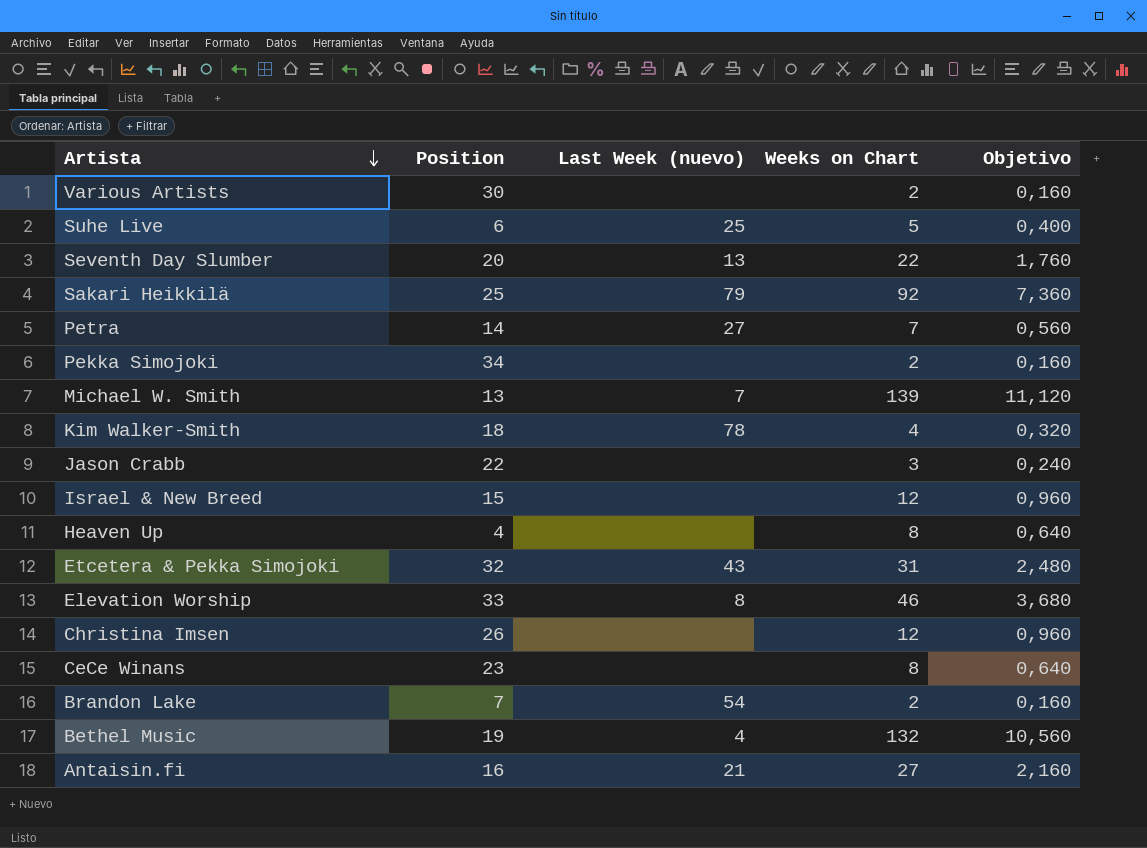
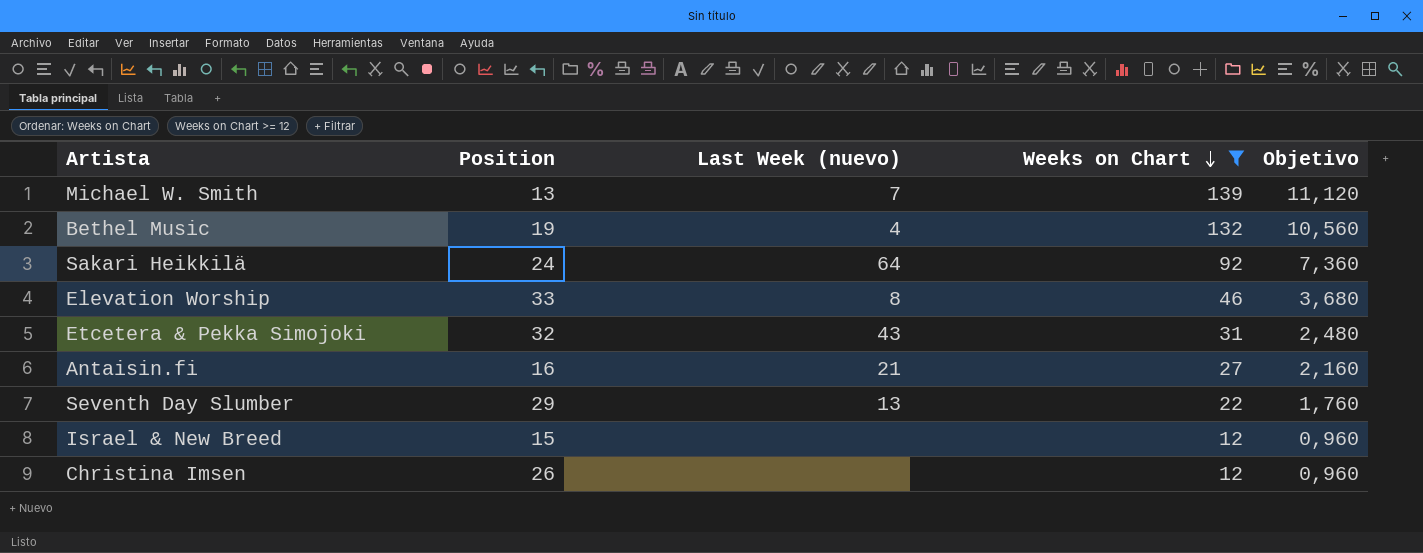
filter: none -> Weeks on Chart >= 12
row order: Artista descending -> Weeks on Chart descending
Sakari Heikkilä | Position: 25 -> 24
Sakari Heikkilä | Last Week (nuevo): 79 -> 64
Seventh Day Slumber | Position: 20 -> 29

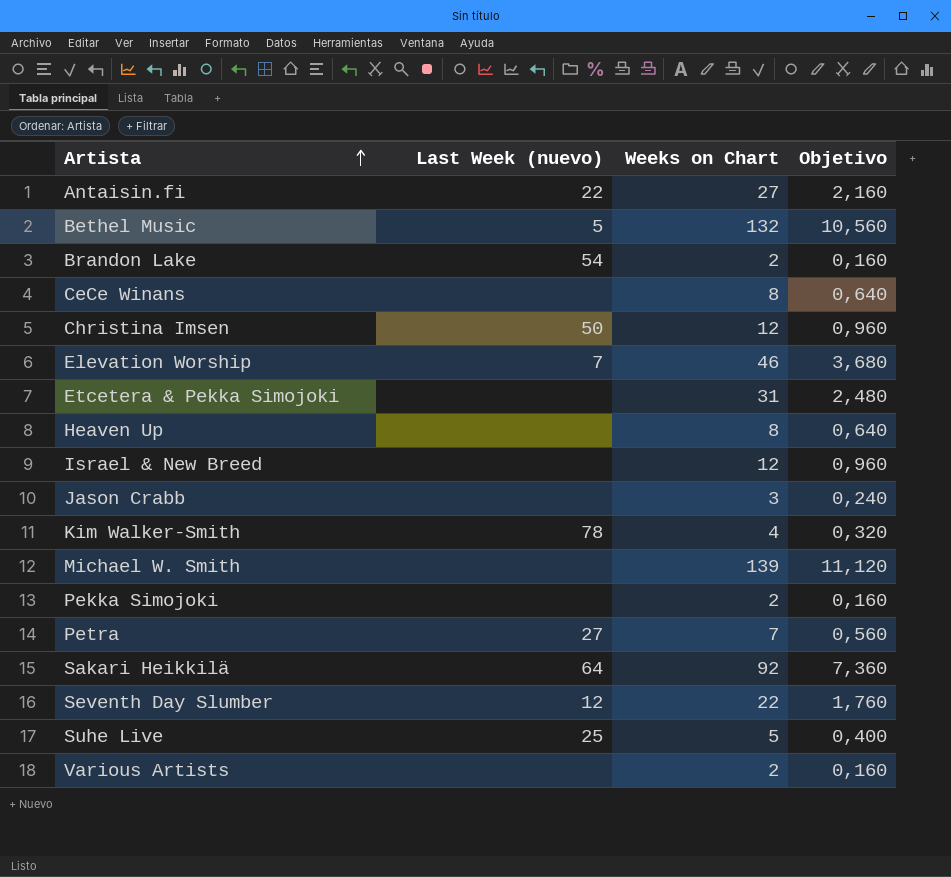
filter: Weeks on Chart >= 12 -> none
row order: Weeks on Chart descending -> Artista ascending
column Position | position: 2 -> none
Antaisin.fi | Last Week (nuevo): 21 -> 22
Bethel Music | Last Week (nuevo): 4 -> 5
Christina Imsen | Last Week (nuevo): none -> 50
Elevation Worship | Last Week (nuevo): 8 -> 7
Etcetera & Pekka Simojoki | Last Week (nuevo): 43 -> none
Michael W. Smith | Last Week (nuevo): 7 -> none
Seventh Day Slumber | Last Week (nuevo): 13 -> 12

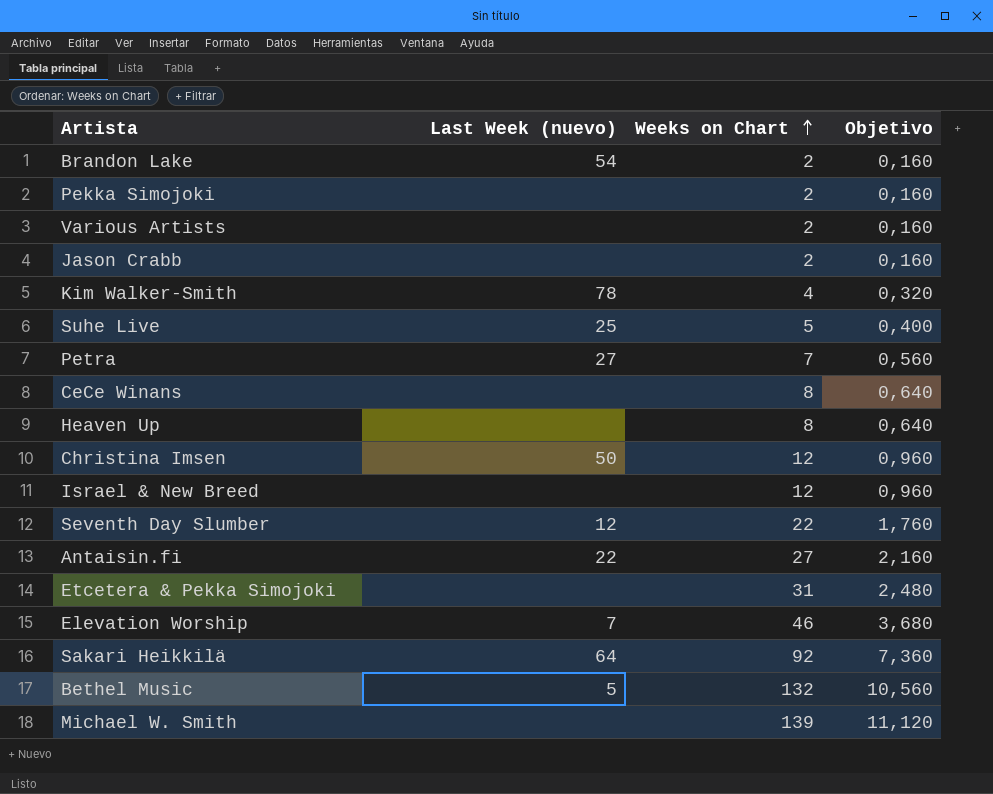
row order: Artista ascending -> Weeks on Chart ascending
Jason Crabb | Weeks on Chart: 3 -> 2
Jason Crabb | Objetivo: 0,240 -> 0,160

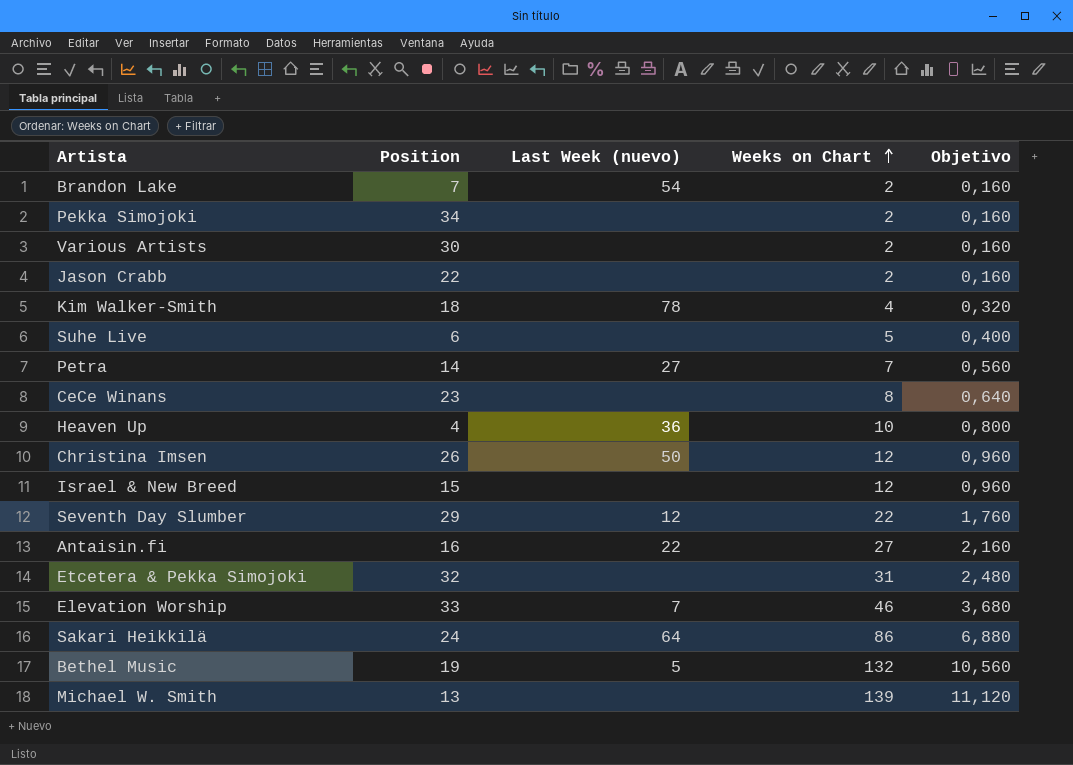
column Position | position: none -> 2
Suhe Live | Last Week (nuevo): 25 -> none
Heaven Up | Last Week (nuevo): none -> 36
Heaven Up | Weeks on Chart: 8 -> 10
Heaven Up | Objetivo: 0,640 -> 0,800
Sakari Heikkilä | Weeks on Chart: 92 -> 86
Sakari Heikkilä | Objetivo: 7,360 -> 6,880

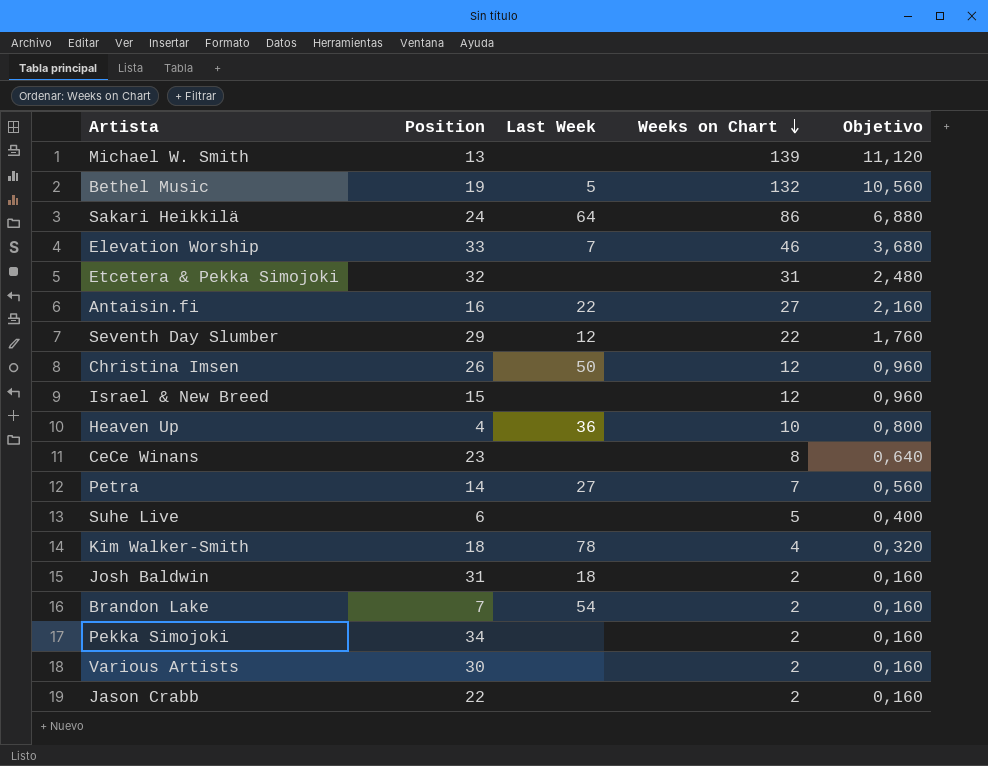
row order: Weeks on Chart ascending -> Weeks on Chart descending
column name: Last Week (nuevo) -> Last Week
row Josh Baldwin: none -> 31 | 18 | 2 | 0,160

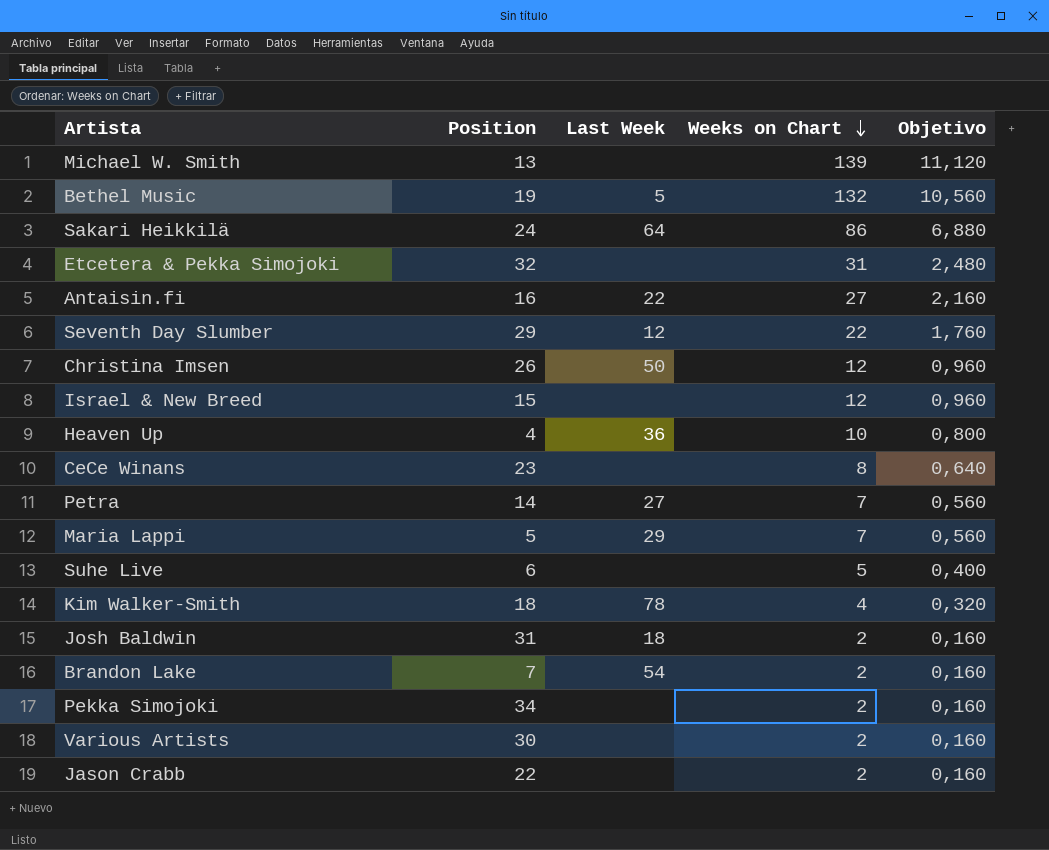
row Elevation Worship: 33 | 7 | 46 | 3,680 -> none
row Maria Lappi: none -> 5 | 29 | 7 | 0,560

